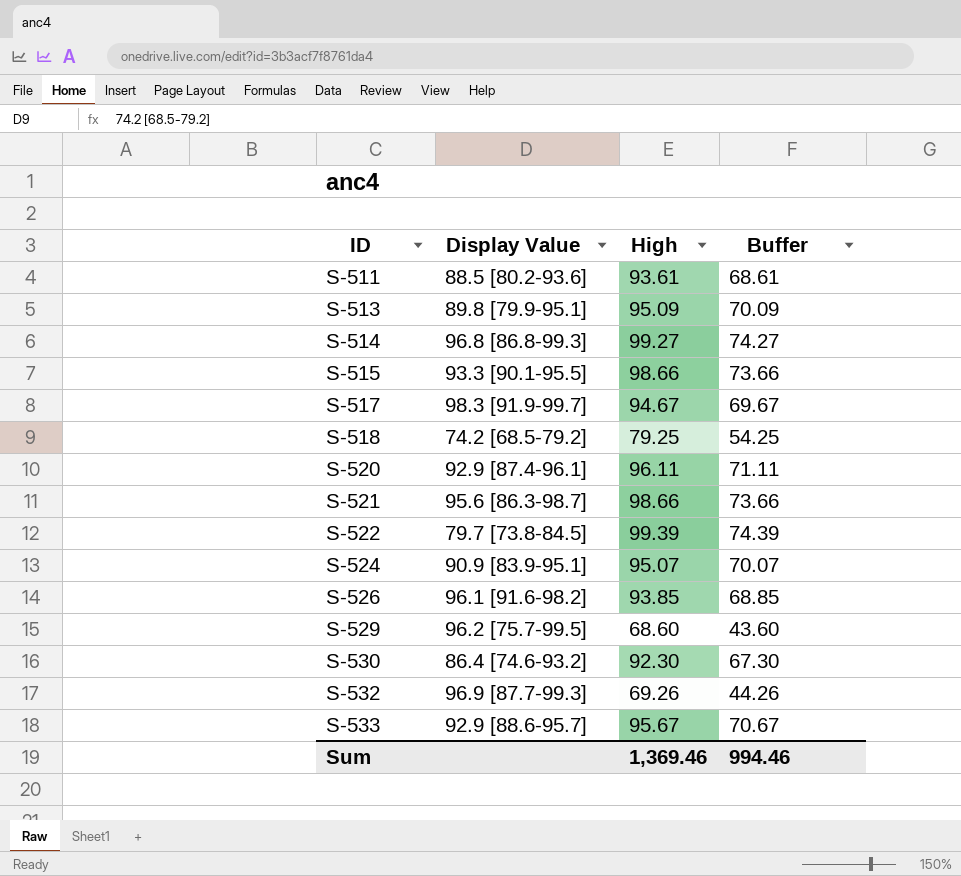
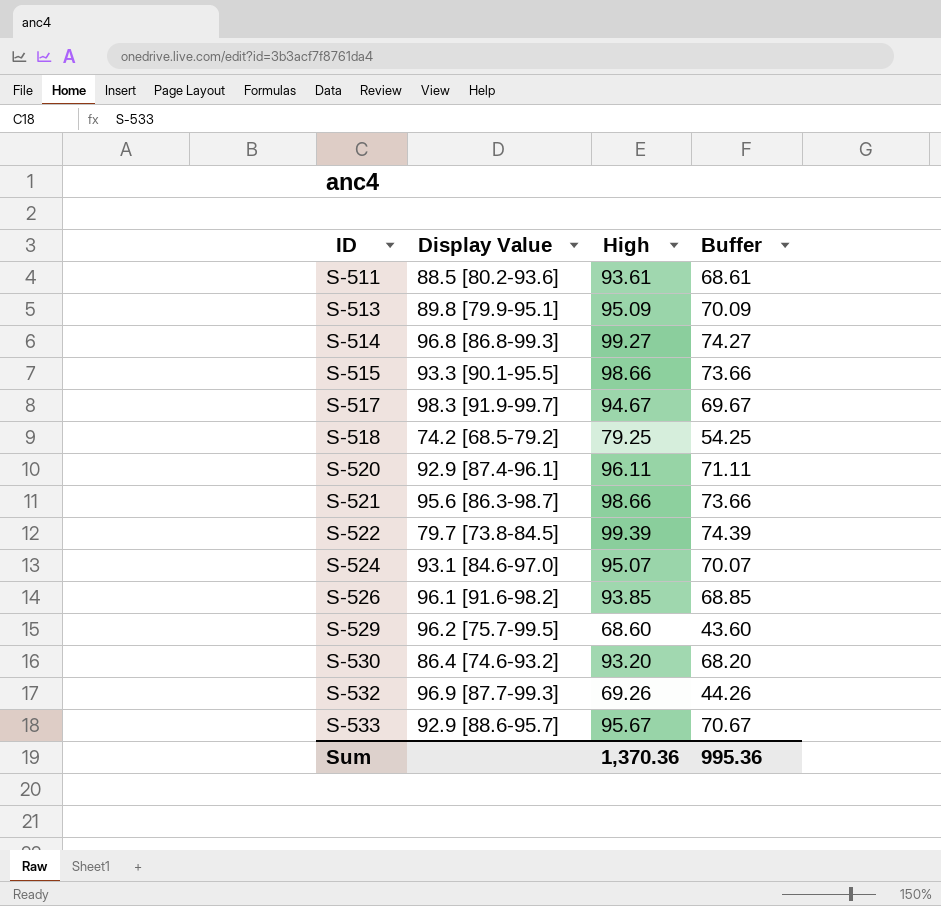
S-524 | Display Value: 90.9 [83.9-95.1] -> 93.1 [84.6-97.0]
S-530 | High: 92.30 -> 93.20
S-530 | Buffer: 67.30 -> 68.20
Sum | High: 1,369.46 -> 1,370.36
Sum | Buffer: 994.46 -> 995.36

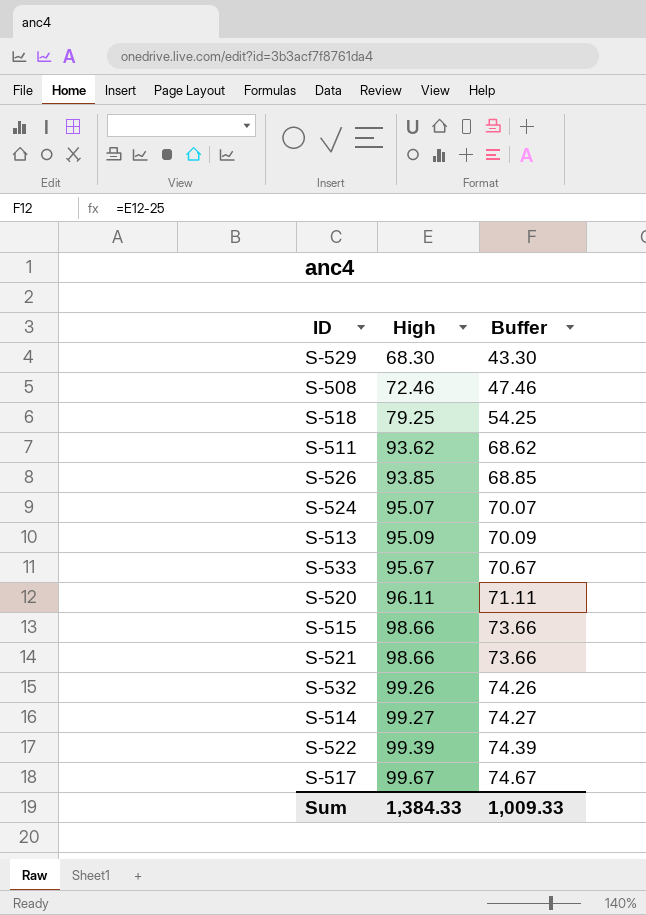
row order: ID ascending -> High ascending
column Display Value | position: 2 -> none
row S-530: 86.4 [74.6-93.2] | 93.20 | 68.20 -> none
S-529 | High: 68.60 -> 68.30
S-529 | Buffer: 43.60 -> 43.30
row S-508: none -> 72.46 | 47.46
S-511 | High: 93.61 -> 93.62
S-511 | Buffer: 68.61 -> 68.62
S-532 | High: 69.26 -> 99.26
S-532 | Buffer: 44.26 -> 74.26
S-517 | High: 94.67 -> 99.67
S-517 | Buffer: 69.67 -> 74.67
Sum | High: 1,370.36 -> 1,384.33
Sum | Buffer: 995.36 -> 1,009.33

